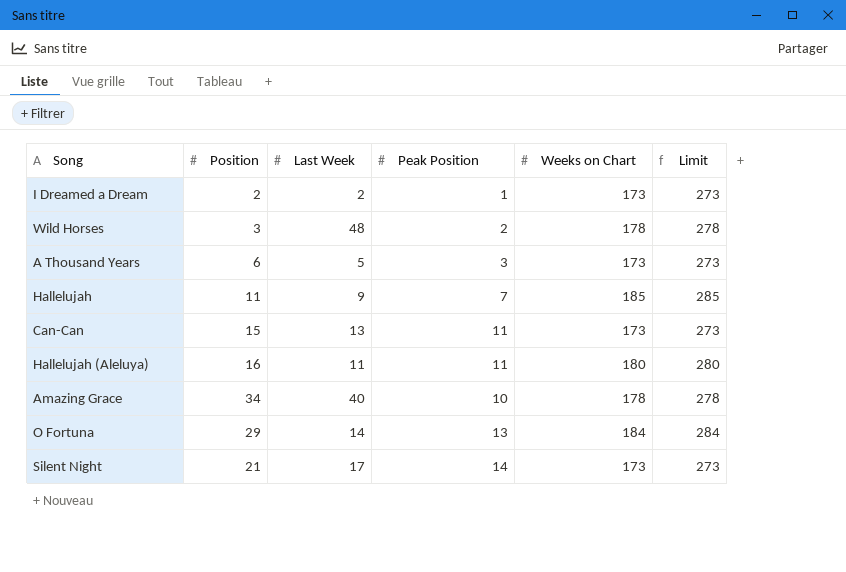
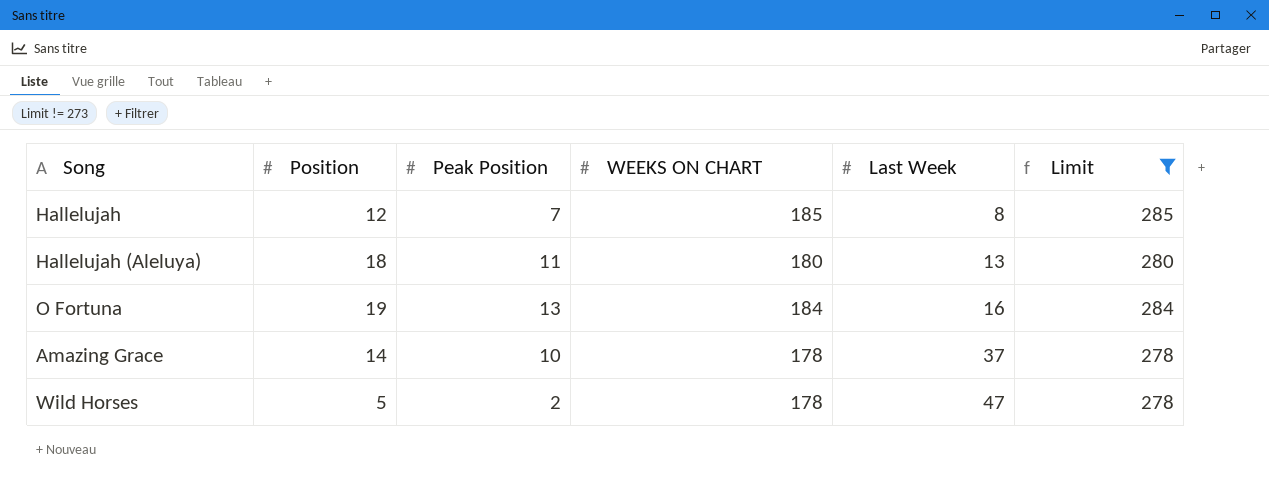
filter: none -> Limit != 273
row order: none -> Last Week ascending
column name: Weeks on Chart -> WEEKS ON CHART
column Last Week | position: 3 -> 5
Hallelujah | Position: 11 -> 12
Hallelujah | Last Week: 9 -> 8
Hallelujah (Aleluya) | Position: 16 -> 18
Hallelujah (Aleluya) | Last Week: 11 -> 13
O Fortuna | Position: 29 -> 19
O Fortuna | Last Week: 14 -> 16
Amazing Grace | Position: 34 -> 14
Amazing Grace | Last Week: 40 -> 37
Wild Horses | Position: 3 -> 5
Wild Horses | Last Week: 48 -> 47

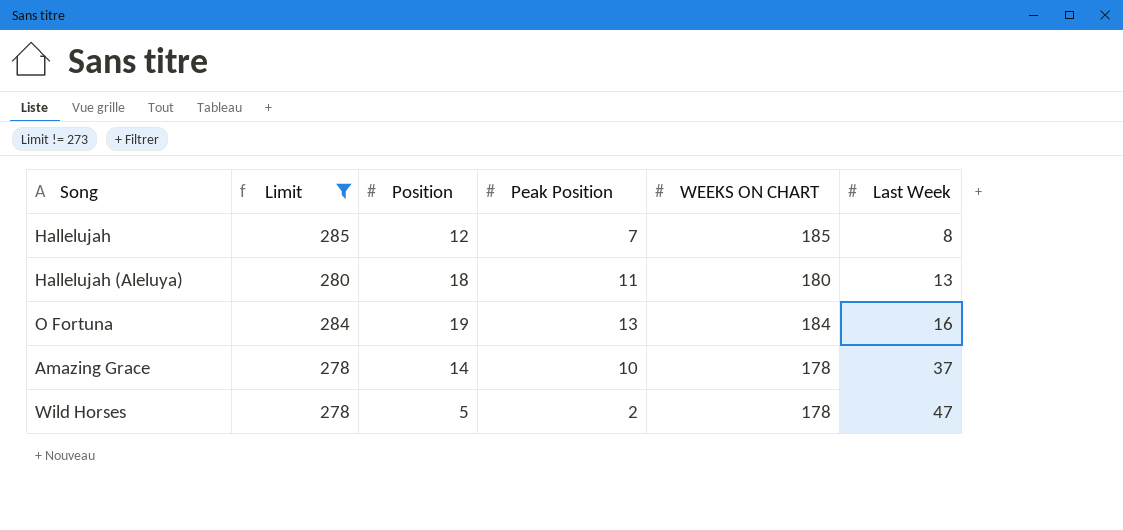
column Limit | position: 6 -> 2

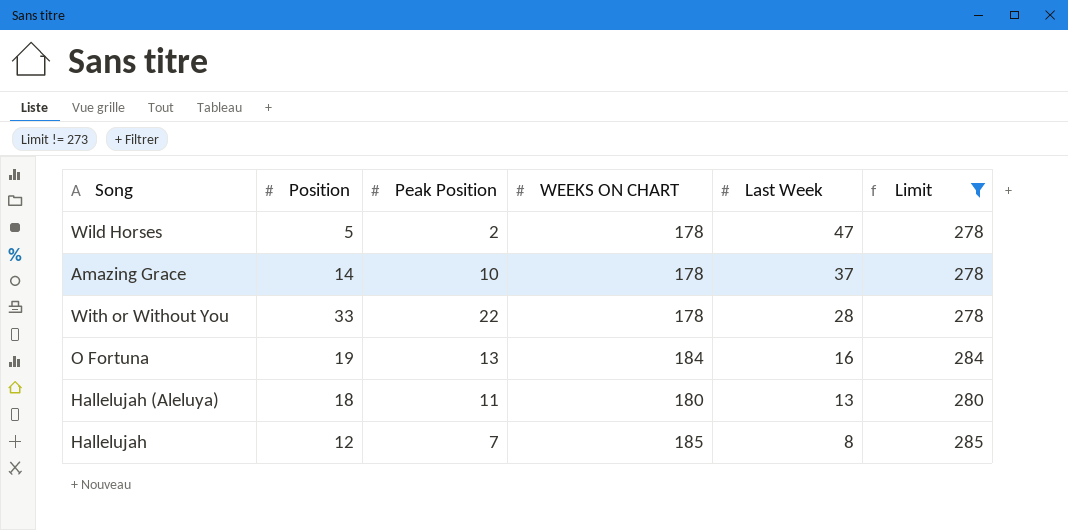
row order: Last Week ascending -> Last Week descending
column Limit | position: 2 -> 6
row With or Without You: none -> 33 | 22 | 178 | 28 | 278

